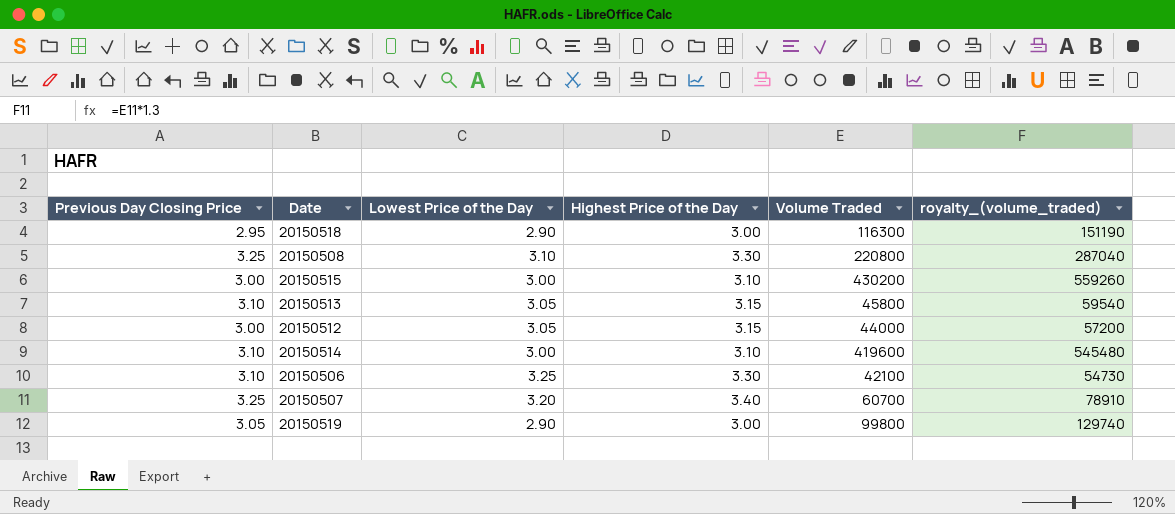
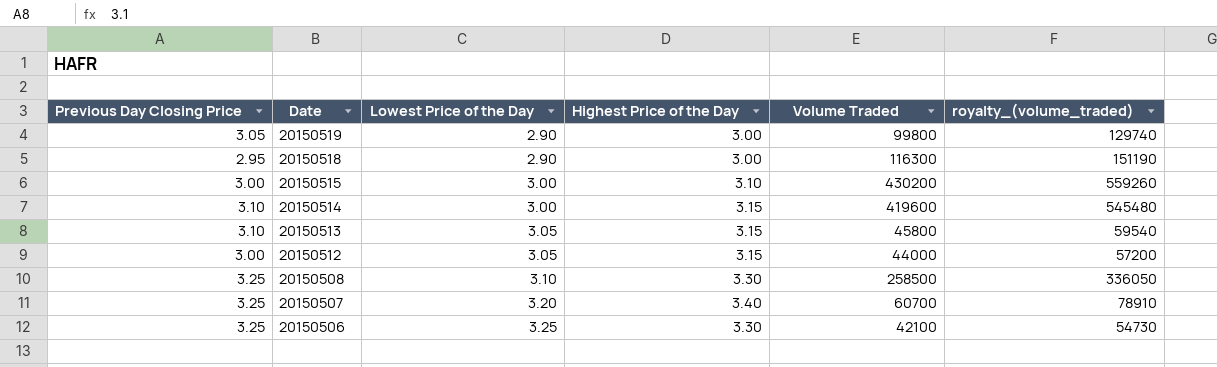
row order: none -> Date descending
20150514 | Highest Price of the Day: 3.10 -> 3.15
20150508 | Volume Traded: 220800 -> 258500
20150508 | royalty_(volume_traded): 287040 -> 336050
20150506 | Previous Day Closing Price: 3.10 -> 3.25

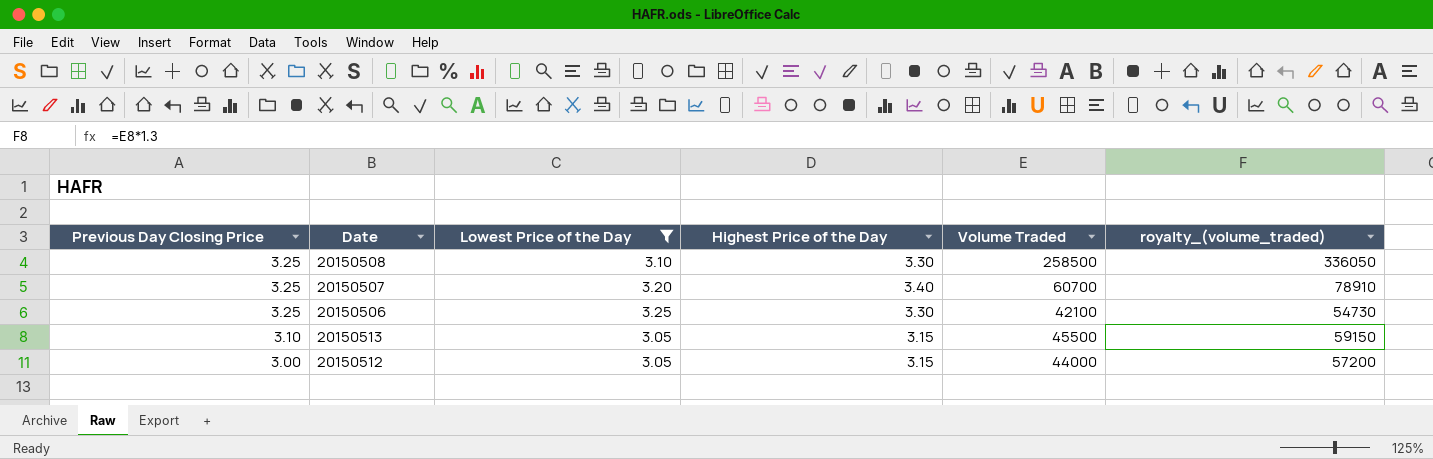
filter: none -> Lowest Price of the Day >= 3.05
row order: Date descending -> Previous Day Closing Price descending
20150513 | Volume Traded: 45800 -> 45500
20150513 | royalty_(volume_traded): 59540 -> 59150

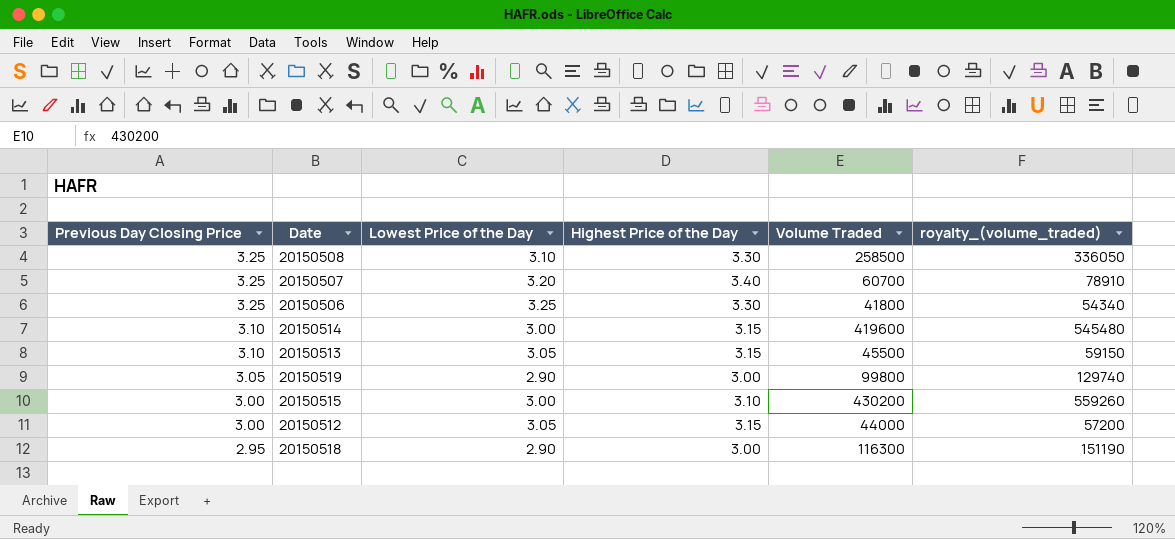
filter: Lowest Price of the Day >= 3.05 -> none
20150506 | Volume Traded: 42100 -> 41800
20150506 | royalty_(volume_traded): 54730 -> 54340

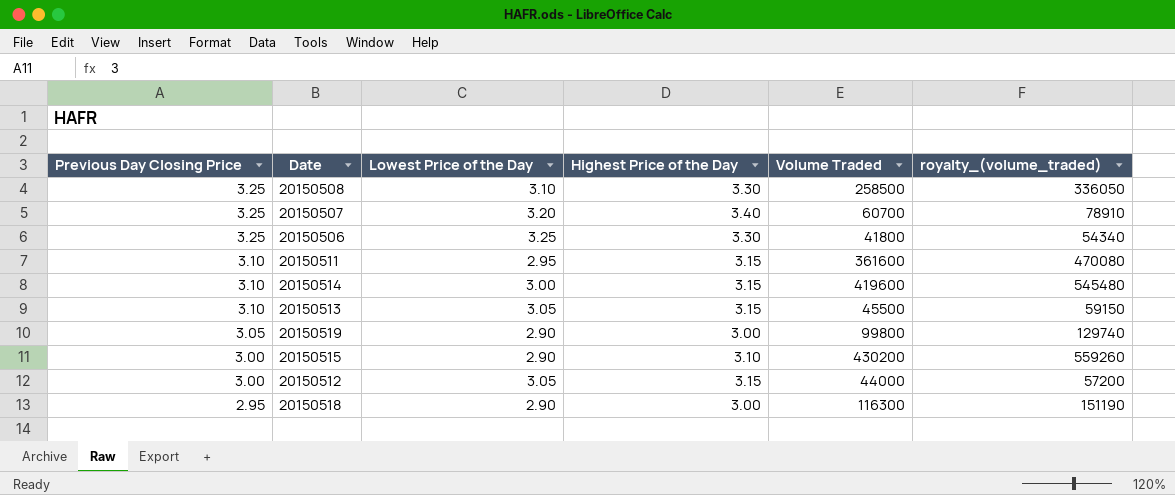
row 20150511: none -> 3.10 | 2.95 | 3.15 | 361600 | 470080
20150515 | Lowest Price of the Day: 3.00 -> 2.90

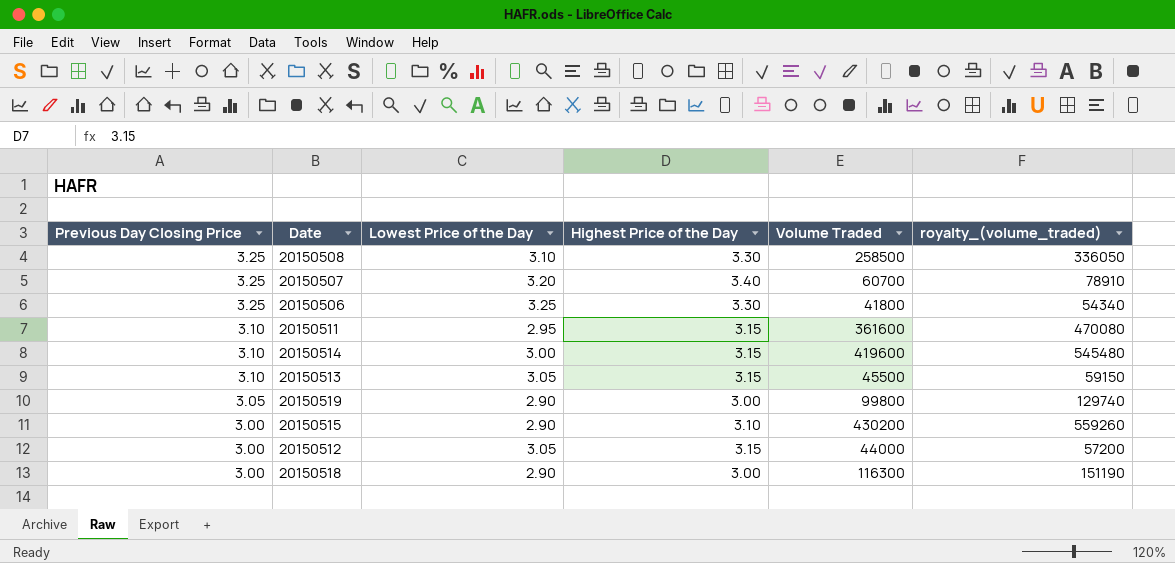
20150518 | Previous Day Closing Price: 2.95 -> 3.00

